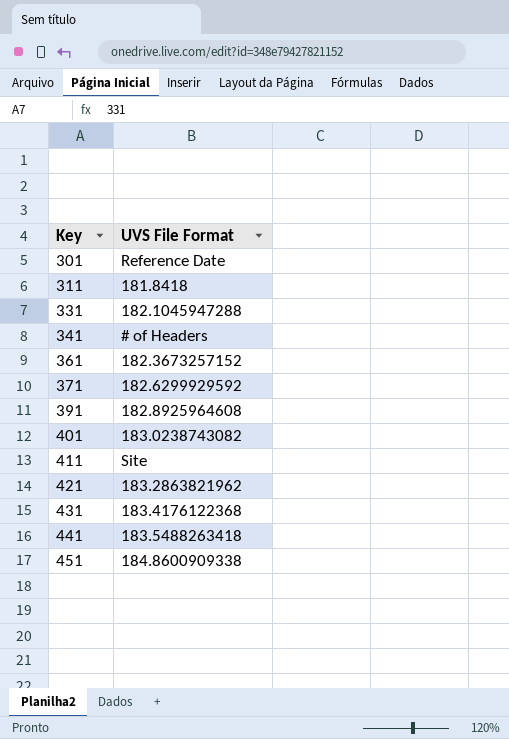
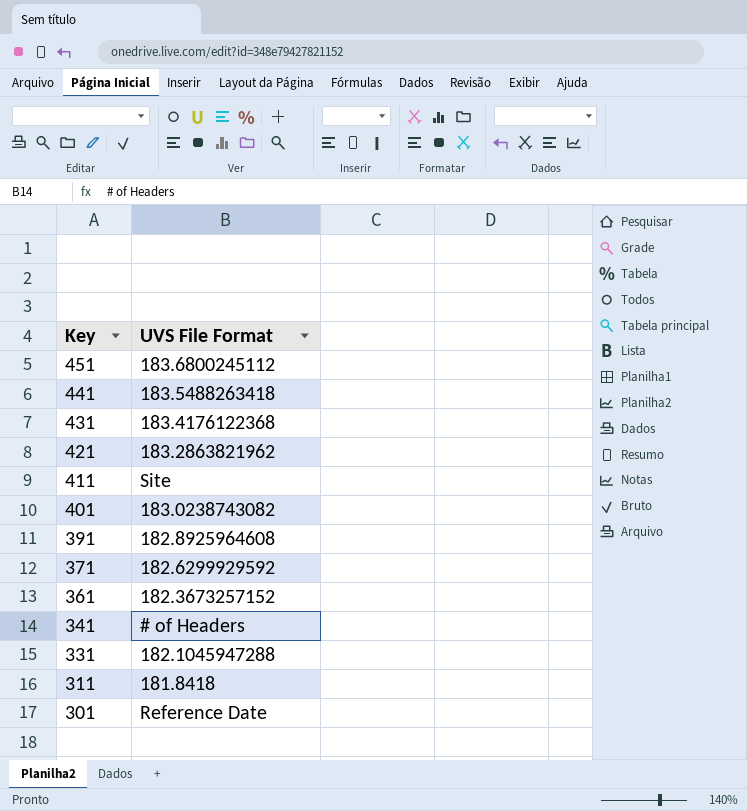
row order: Key ascending -> Key descending
451 | UVS File Format: 184.8600909338 -> 183.6800245112

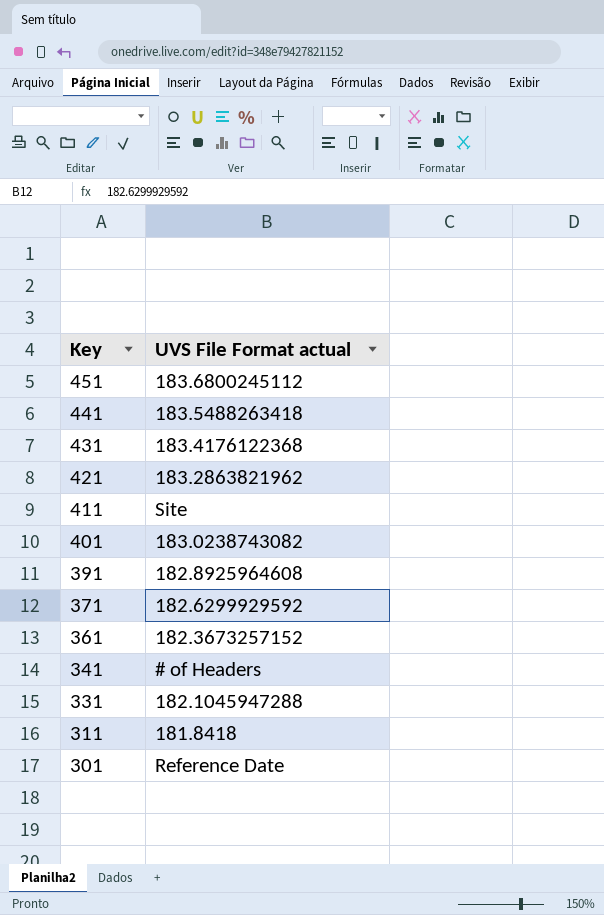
column name: UVS File Format -> UVS File Format actual

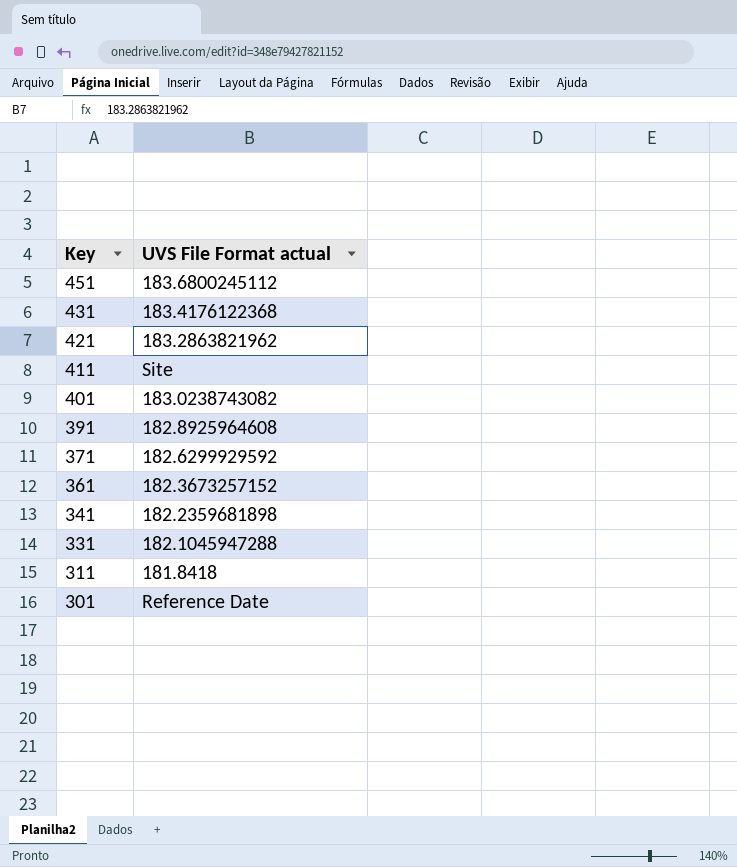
row 441: 183.5488263418 -> none
341 | UVS File Format actual: # of Headers -> 182.2359681898

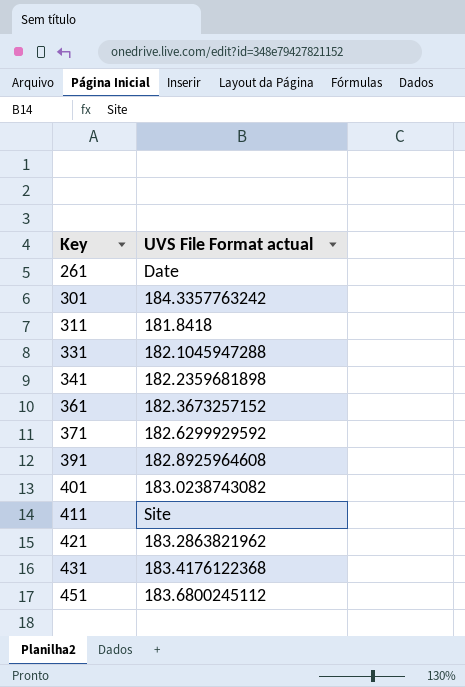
row order: Key descending -> Key ascending
row 261: none -> Date
301 | UVS File Format actual: Reference Date -> 184.3357763242

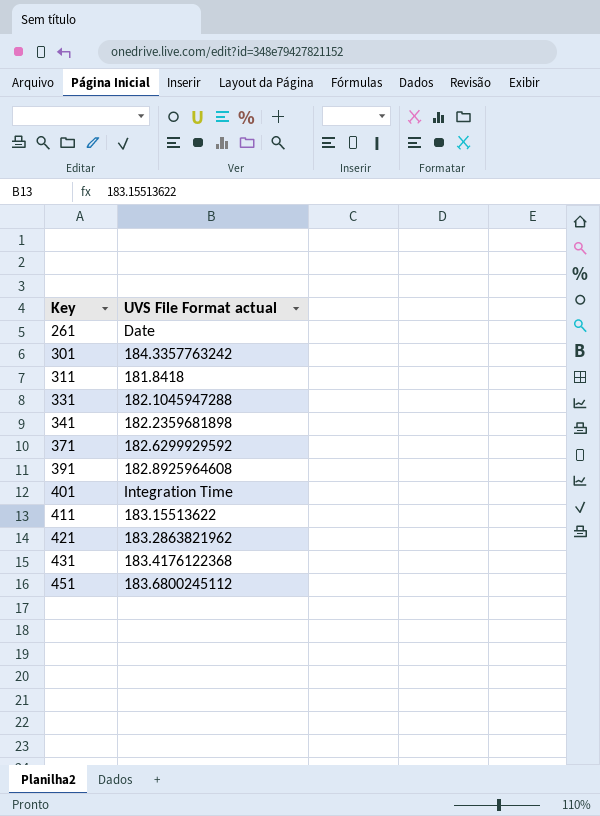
row 361: 182.3673257152 -> none
401 | UVS File Format actual: 183.0238743082 -> Integration Time
411 | UVS File Format actual: Site -> 183.15513622

